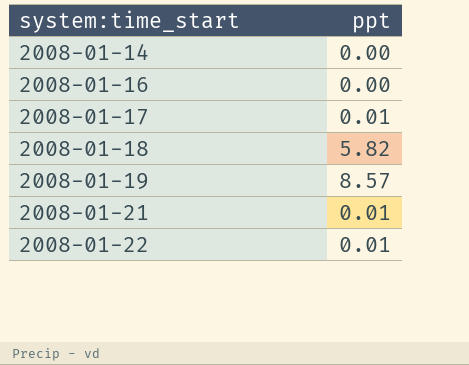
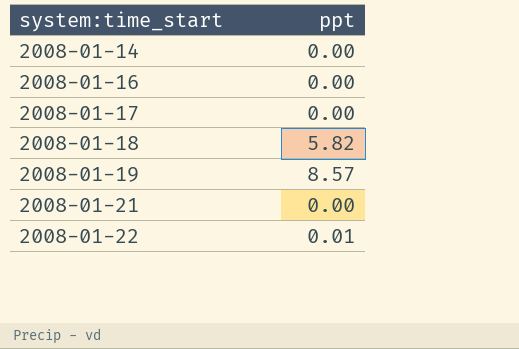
2008-01-17 | ppt: 0.01 -> 0.00
2008-01-21 | ppt: 0.01 -> 0.00

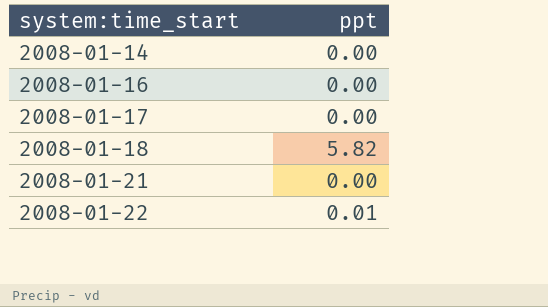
row 2008-01-19: 8.57 -> none

